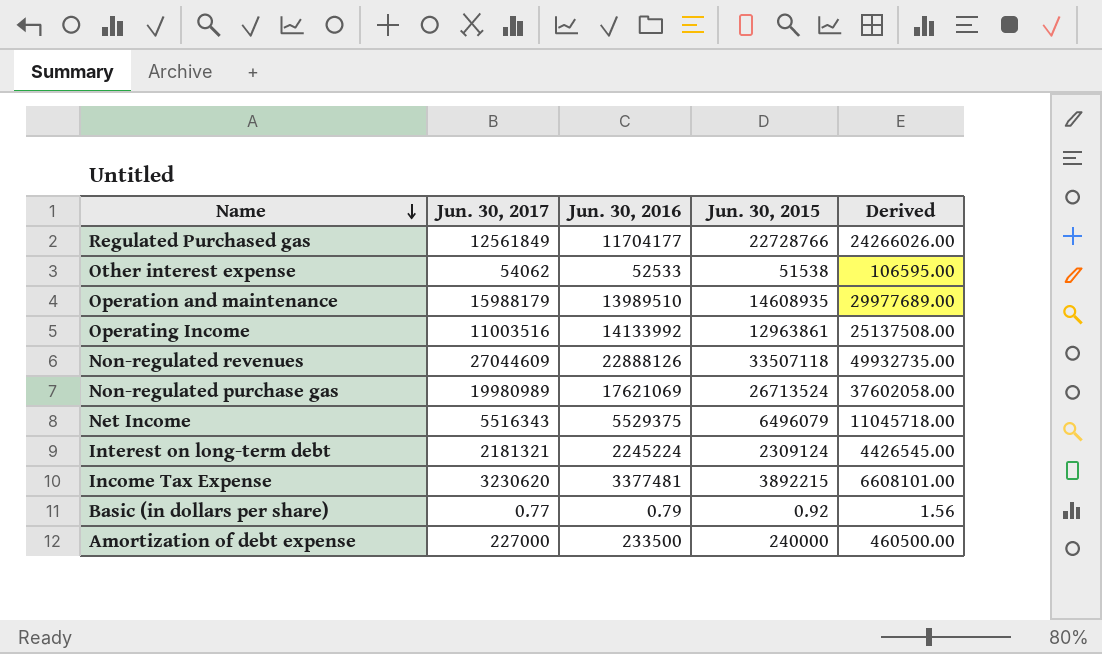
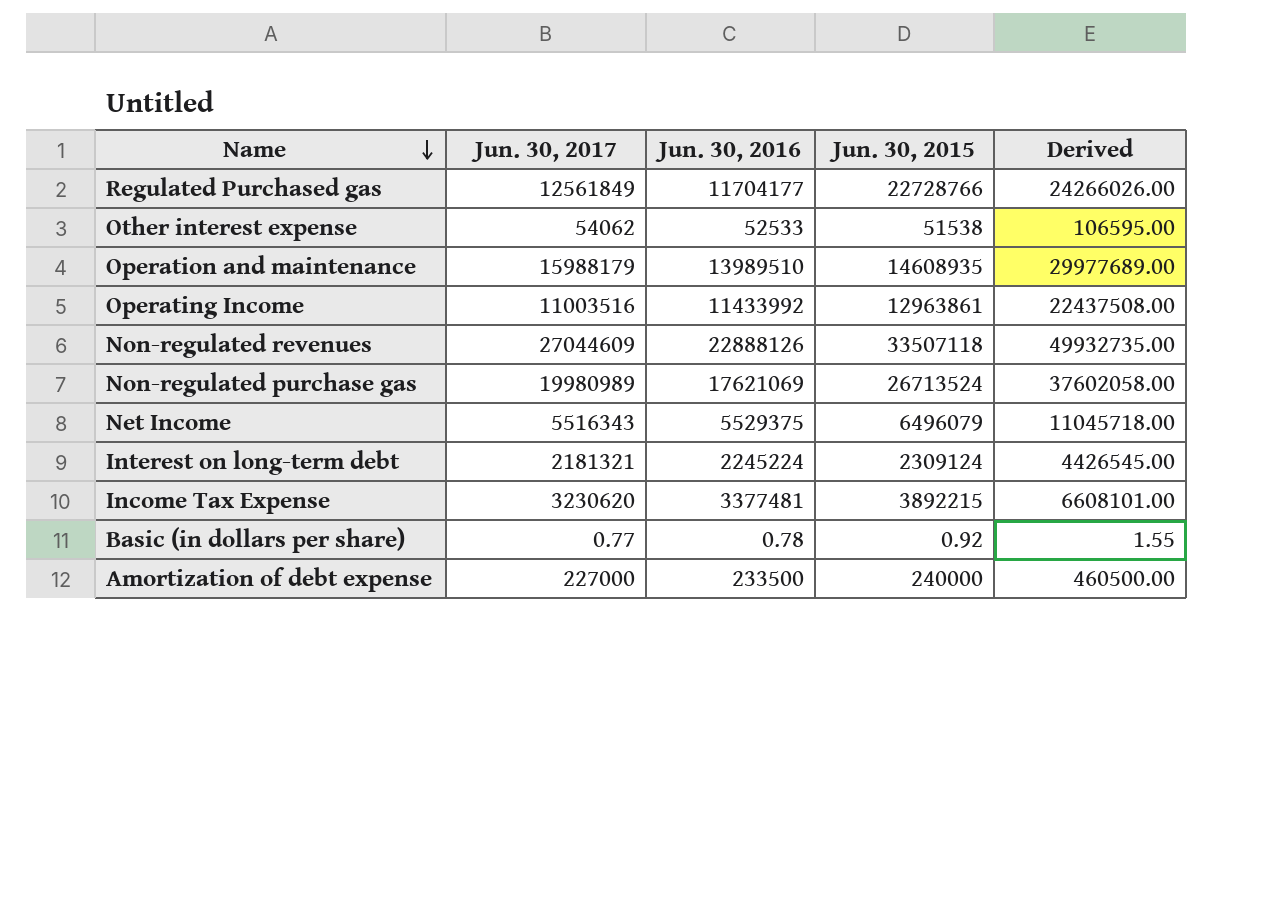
Operating Income | Jun. 30, 2016: 14133992 -> 11433992
Operating Income | Derived: 25137508.00 -> 22437508.00
Basic (in dollars per share) | Jun. 30, 2016: 0.79 -> 0.78
Basic (in dollars per share) | Derived: 1.56 -> 1.55

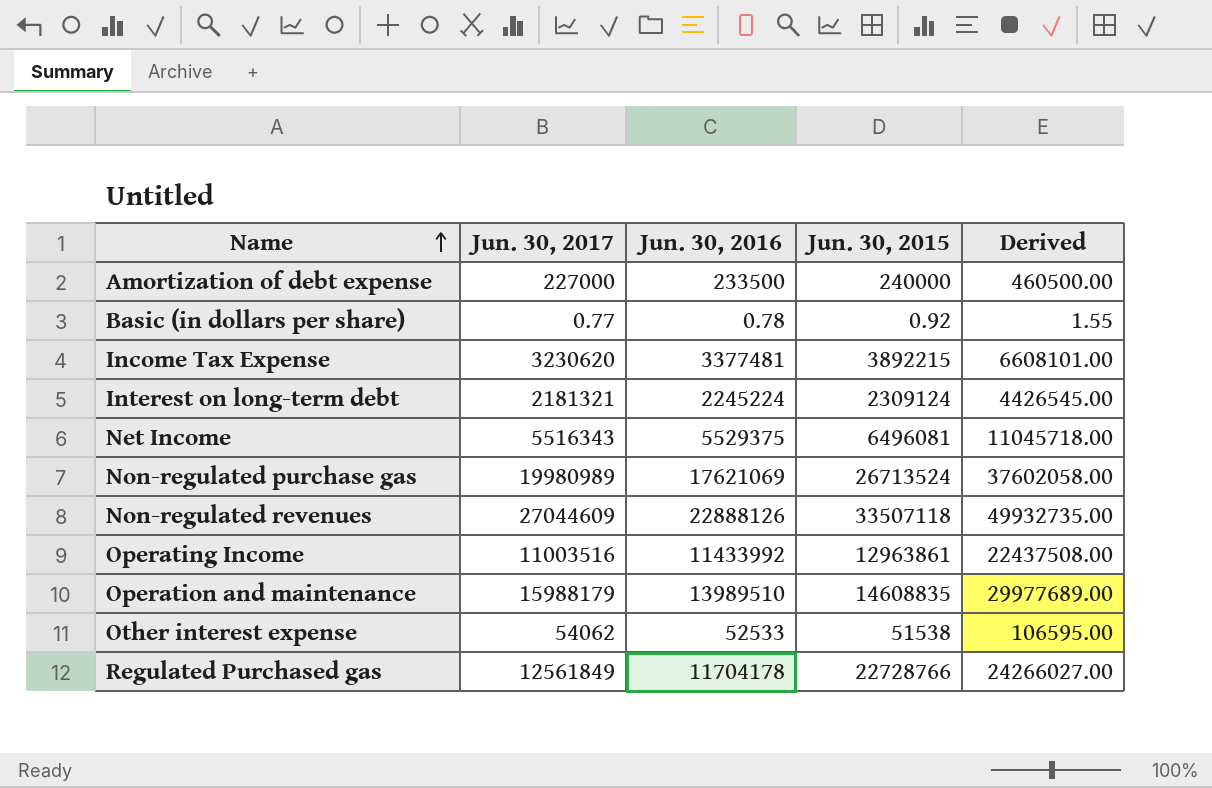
row order: Name descending -> Name ascending
Net Income | Jun. 30, 2015: 6496079 -> 6496081
Operation and maintenance | Jun. 30, 2015: 14608935 -> 14608835
Regulated Purchased gas | Jun. 30, 2016: 11704177 -> 11704178
Regulated Purchased gas | Derived: 24266026.00 -> 24266027.00

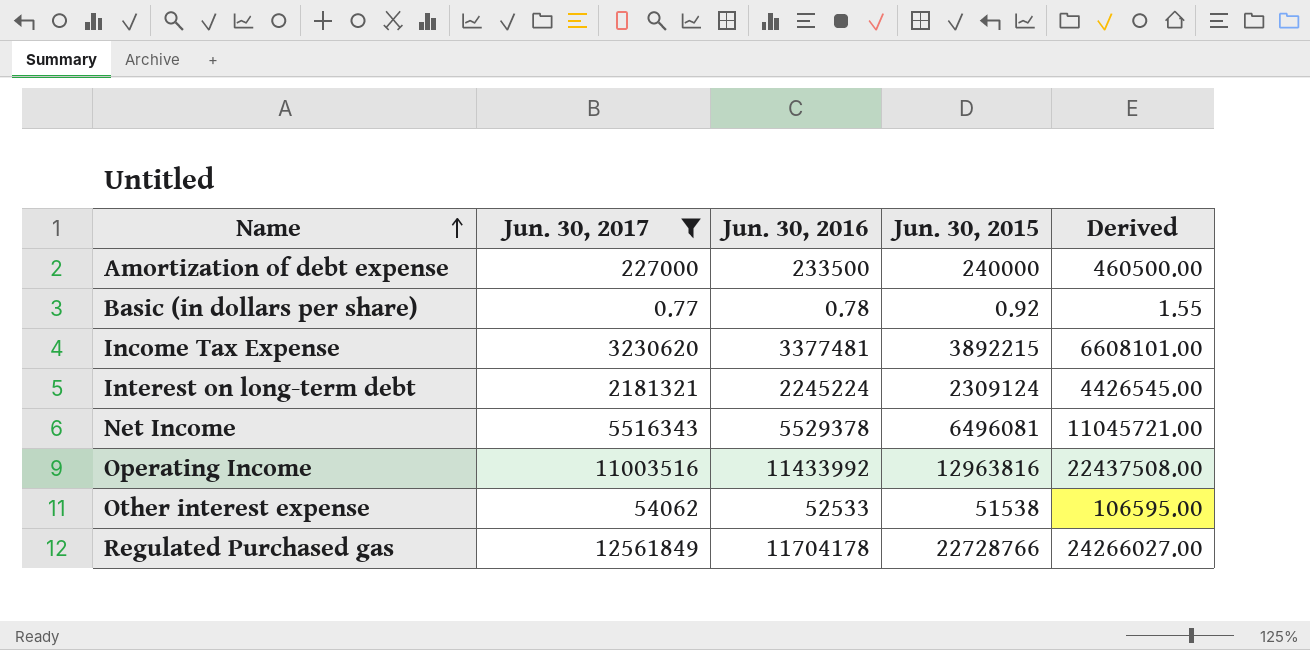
filter: none -> Jun. 30, 2017 <= 12561849
Net Income | Jun. 30, 2016: 5529375 -> 5529378
Net Income | Derived: 11045718.00 -> 11045721.00
Operating Income | Jun. 30, 2015: 12963861 -> 12963816

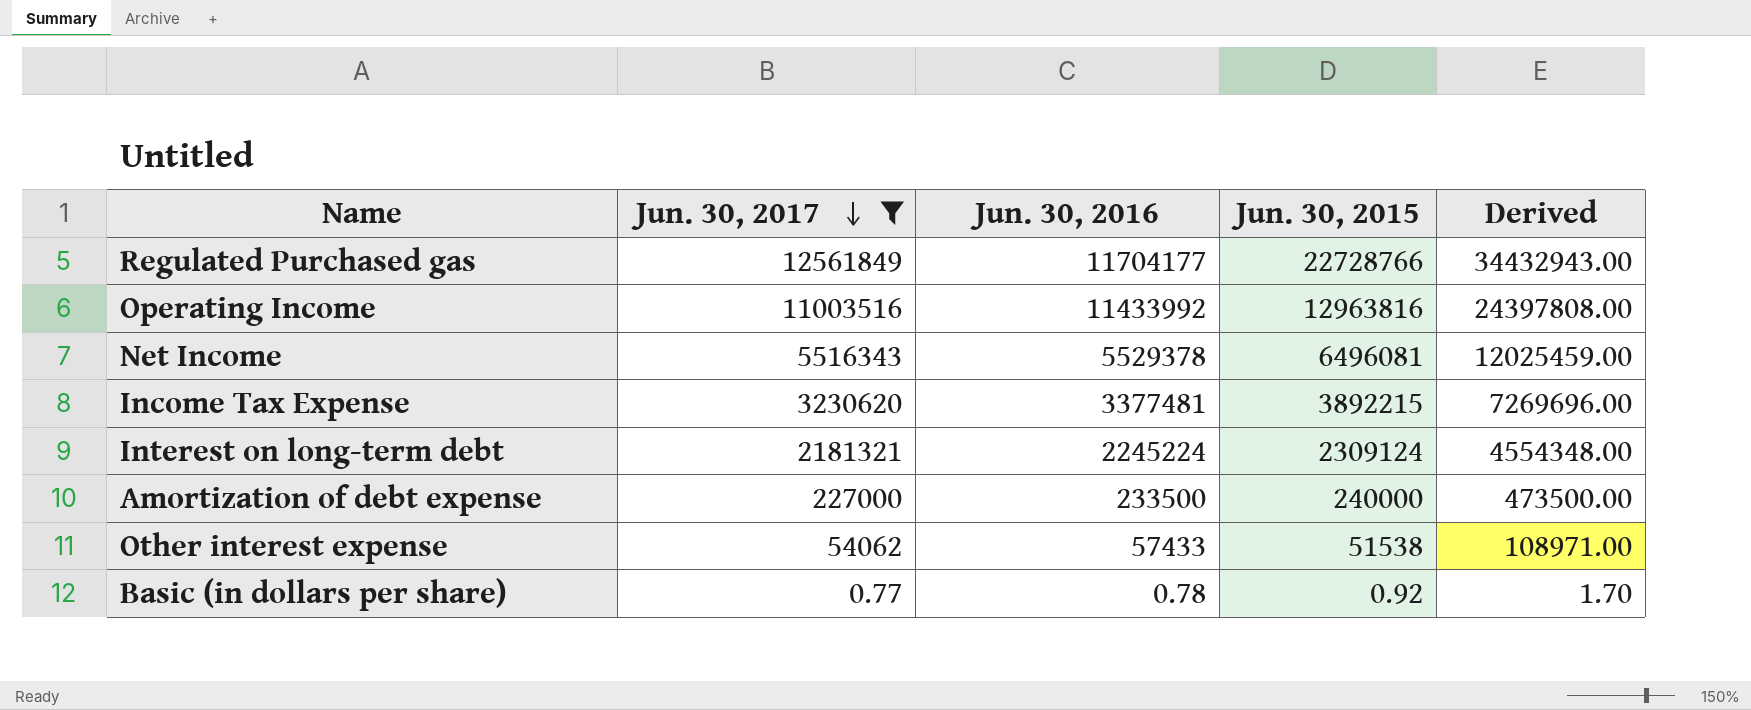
row order: Name ascending -> Jun. 30, 2017 descending
column Derived | formula: [Jun. 30, 2017] + [Jun. 30, 2016] -> [Jun. 30, 2016] + [Jun. 30, 2015]
Regulated Purchased gas | Jun. 30, 2016: 11704178 -> 11704177
Other interest expense | Jun. 30, 2016: 52533 -> 57433

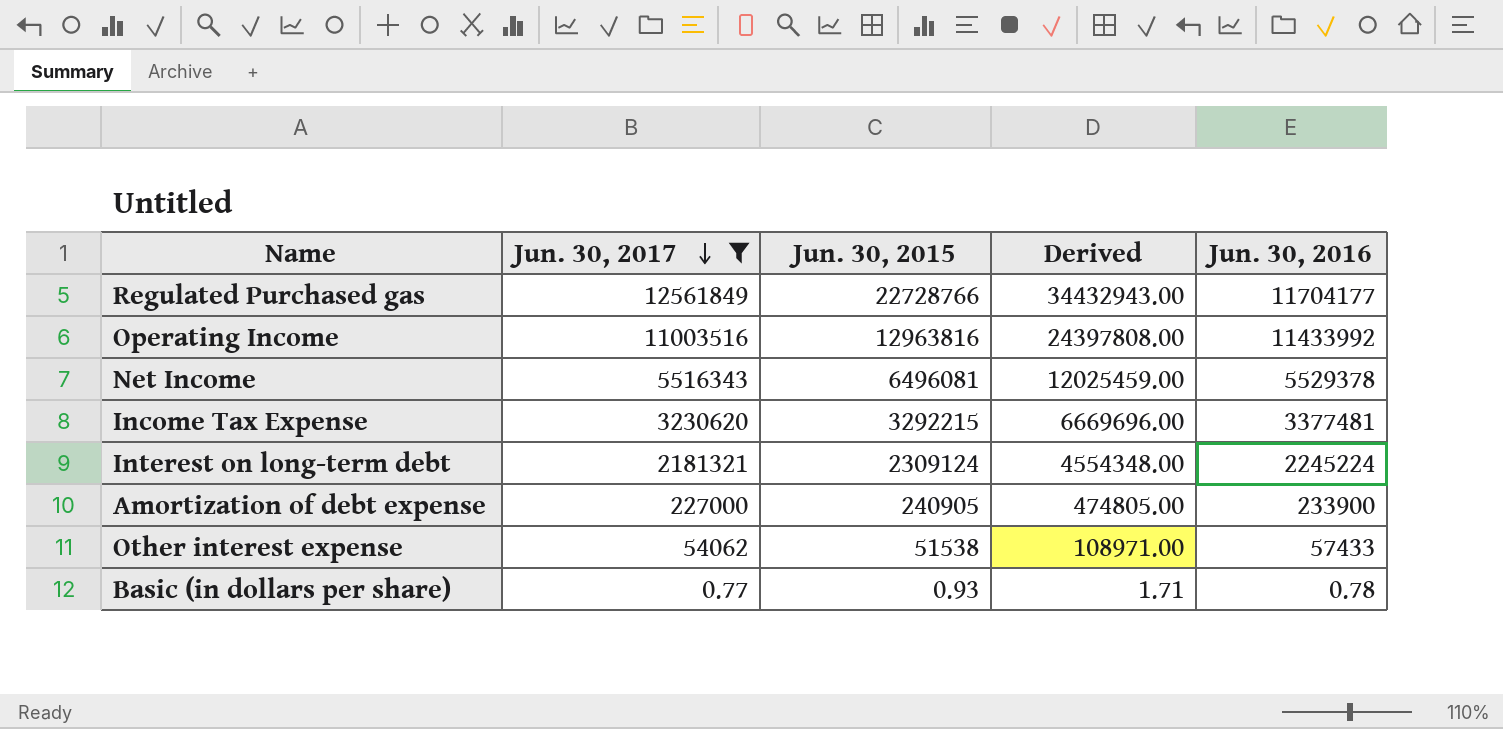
column Jun. 30, 2016 | position: 3 -> 5
Income Tax Expense | Jun. 30, 2015: 3892215 -> 3292215
Income Tax Expense | Derived: 7269696.00 -> 6669696.00
Amortization of debt expense | Jun. 30, 2015: 240000 -> 240905
Amortization of debt expense | Derived: 473500.00 -> 474805.00
Amortization of debt expense | Jun. 30, 2016: 233500 -> 233900
Basic (in dollars per share) | Jun. 30, 2015: 0.92 -> 0.93
Basic (in dollars per share) | Derived: 1.70 -> 1.71

